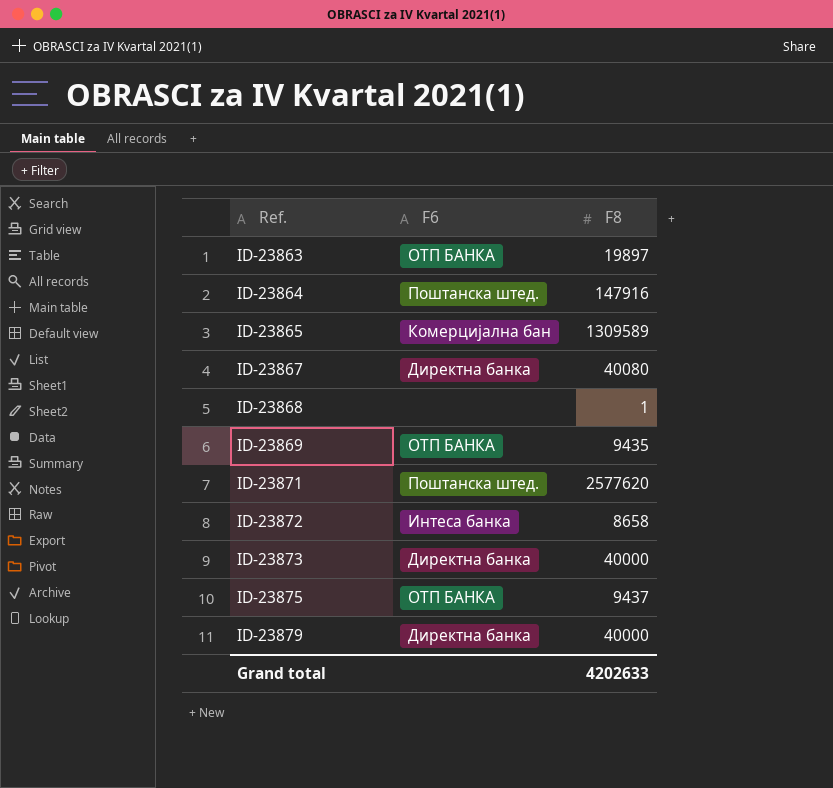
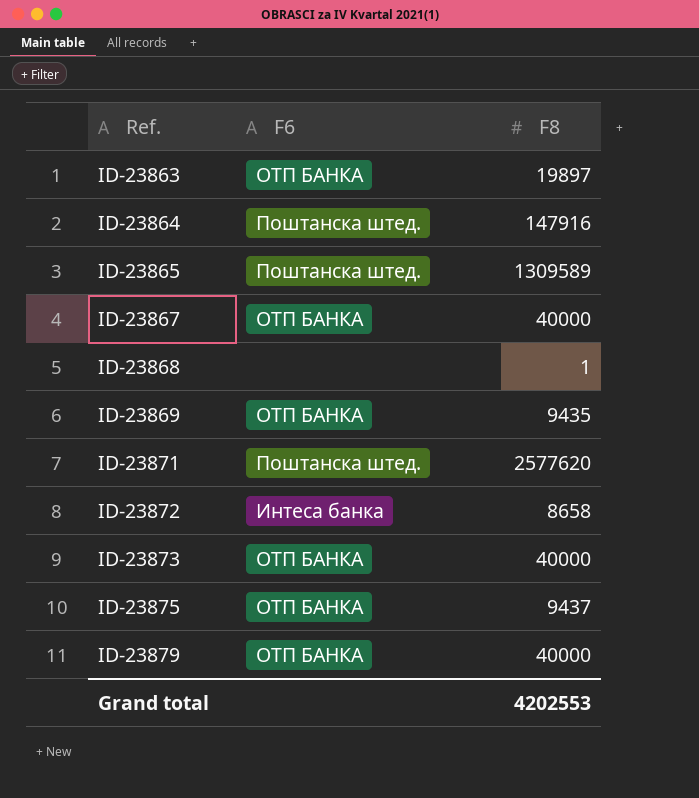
ID-23865 | F6: Комерцијална бан -> Поштанска штед.
ID-23867 | F6: Директна банка -> ОТП БАНКА
ID-23867 | F8: 40080 -> 40000
ID-23873 | F6: Директна банка -> ОТП БАНКА
ID-23879 | F6: Директна банка -> ОТП БАНКА
Grand total | F8: 4202633 -> 4202553

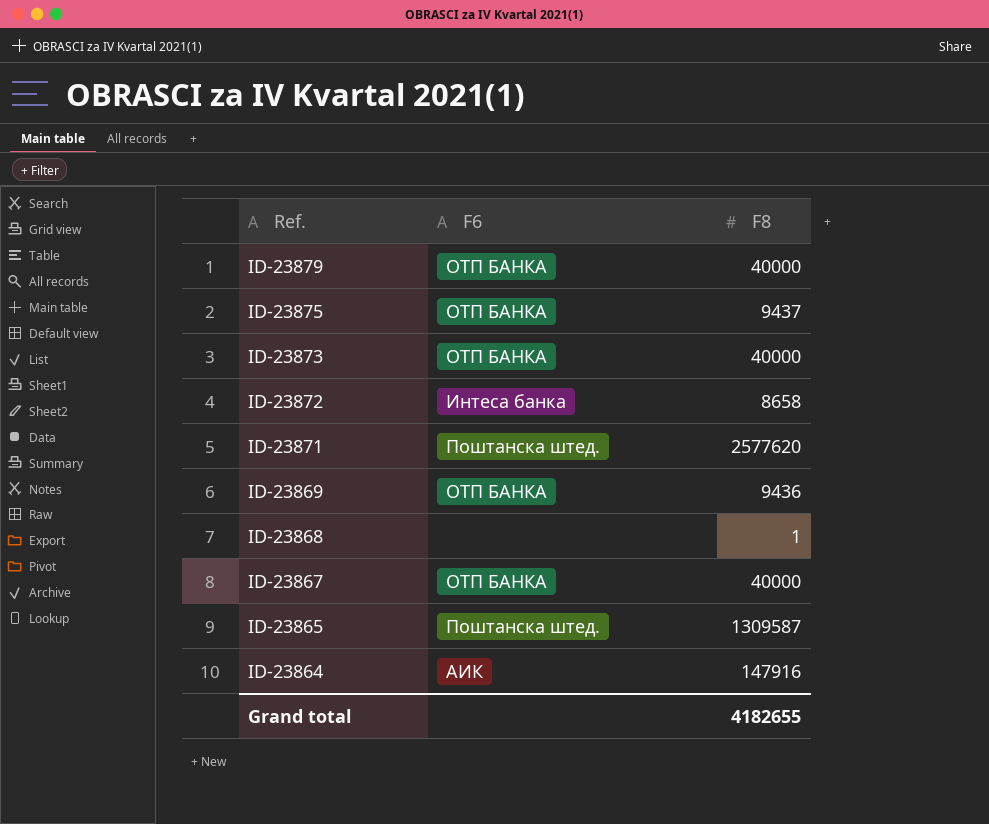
row order: Ref. ascending -> Ref. descending
row ID-23863: ОТП БАНКА | 19897 -> none
ID-23869 | F8: 9435 -> 9436
ID-23865 | F8: 1309589 -> 1309587
ID-23864 | F6: Поштанска штед. -> АИК
Grand total | F8: 4202553 -> 4182655

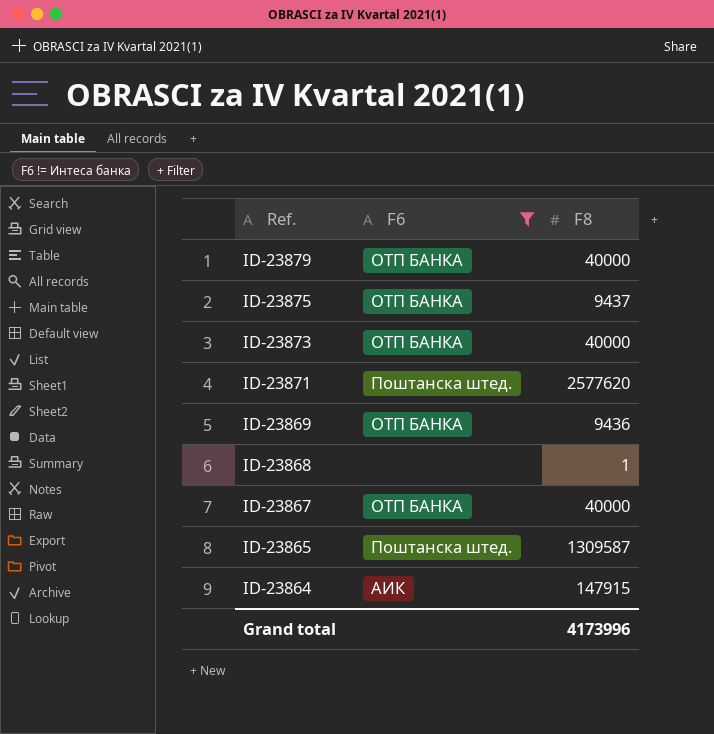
filter: none -> F6 != Интеса банка
ID-23864 | F8: 147916 -> 147915
Grand total | F8: 4182655 -> 4173996

